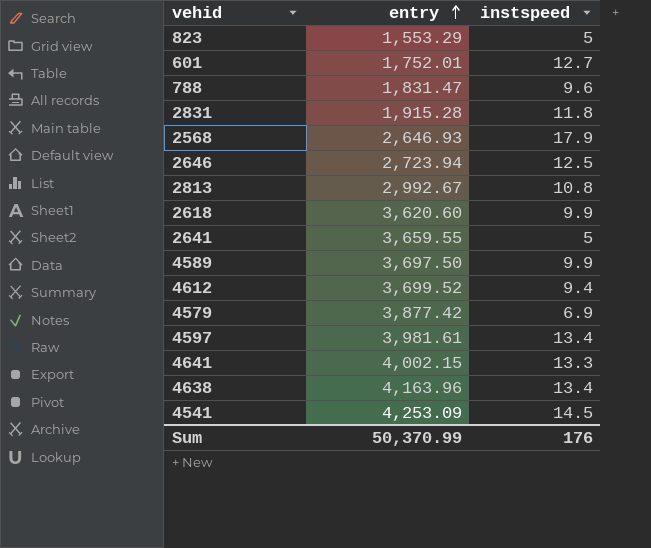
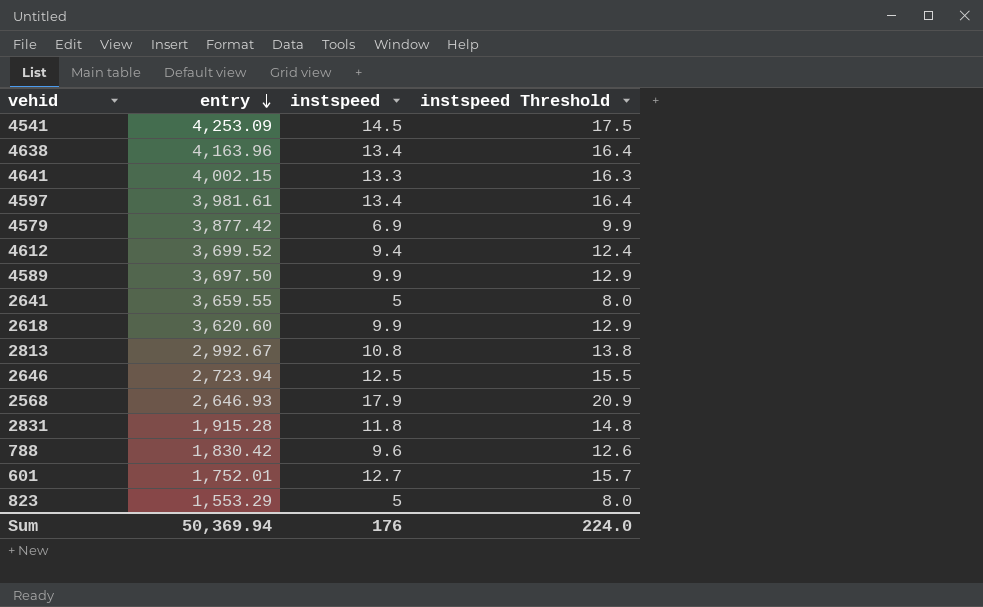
row order: entry ascending -> entry descending
column instspeed Threshold | formula: none -> [instspeed] + 3
788 | entry: 1,831.47 -> 1,830.42
Sum | entry: 50,370.99 -> 50,369.94

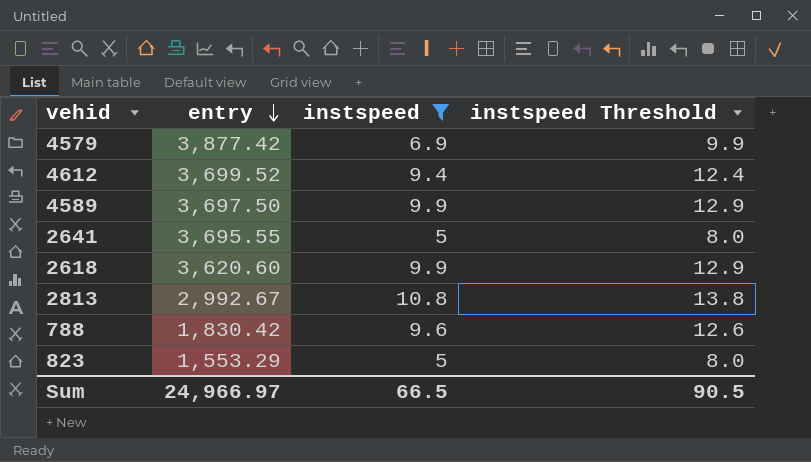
filter: none -> instspeed <= 10.8
2641 | entry: 3,659.55 -> 3,695.55
Sum | entry: 50,369.94 -> 24,966.97
Sum | instspeed: 176 -> 66.5
Sum | instspeed Threshold: 224.0 -> 90.5

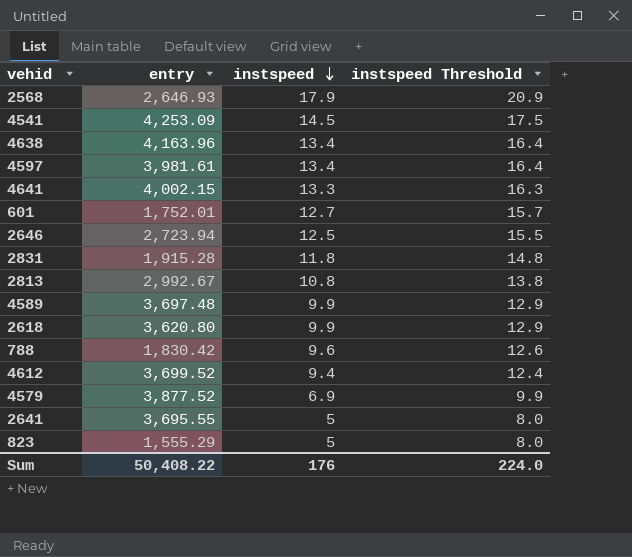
filter: instspeed <= 10.8 -> none
row order: entry descending -> instspeed descending
4589 | entry: 3,697.50 -> 3,697.48
2618 | entry: 3,620.60 -> 3,620.80
4579 | entry: 3,877.42 -> 3,877.52
823 | entry: 1,553.29 -> 1,555.29
Sum | entry: 24,966.97 -> 50,408.22
Sum | instspeed: 66.5 -> 176
Sum | instspeed Threshold: 90.5 -> 224.0

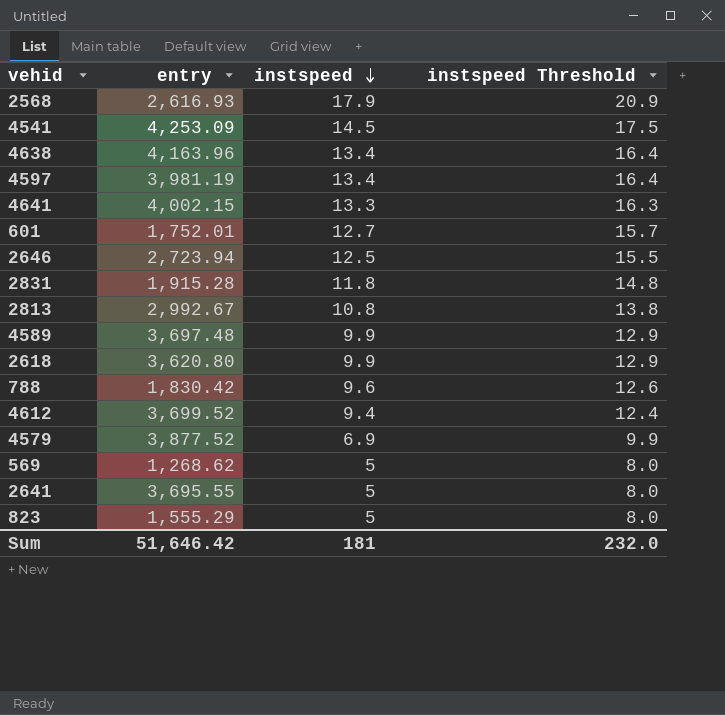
2568 | entry: 2,646.93 -> 2,616.93
4597 | entry: 3,981.61 -> 3,981.19
row 569: none -> 1,268.62 | 5 | 8.0
Sum | entry: 50,408.22 -> 51,646.42
Sum | instspeed: 176 -> 181
Sum | instspeed Threshold: 224.0 -> 232.0

